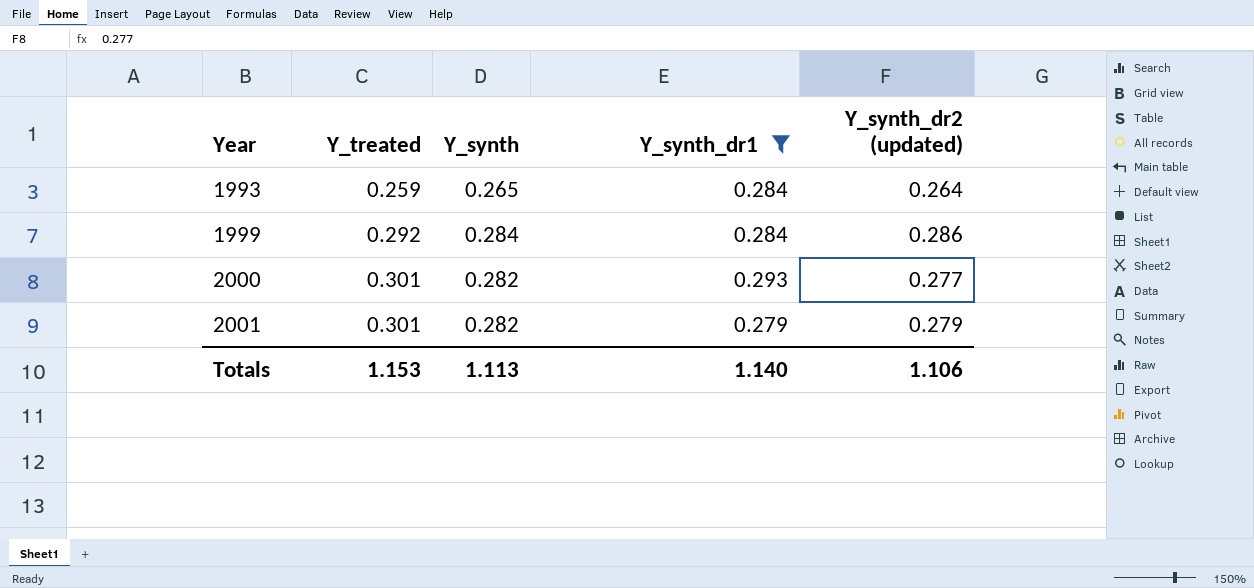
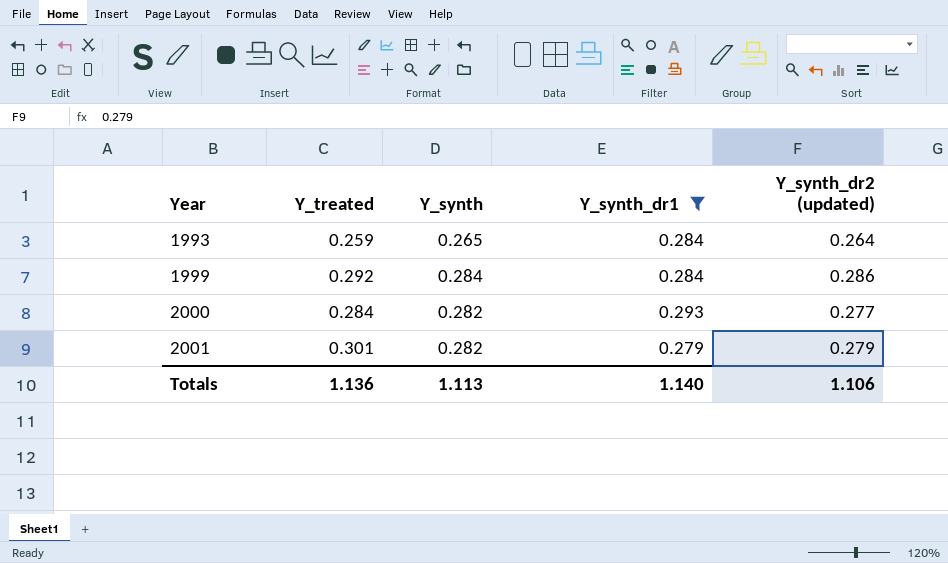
2000 | Y_treated: 0.301 -> 0.284
Totals | Y_treated: 1.153 -> 1.136

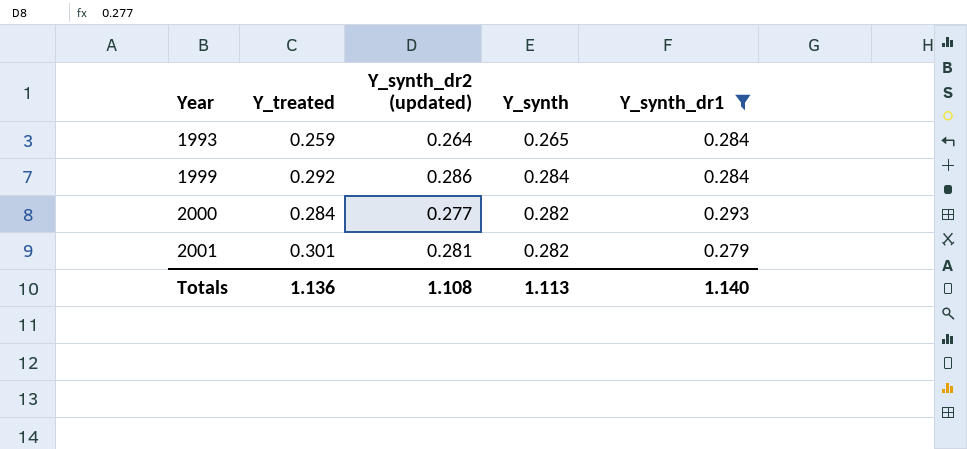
column Y_synth_dr2 (updated) | position: 5 -> 3
2001 | Y_synth_dr2 (updated): 0.279 -> 0.281
Totals | Y_synth_dr2 (updated): 1.106 -> 1.108

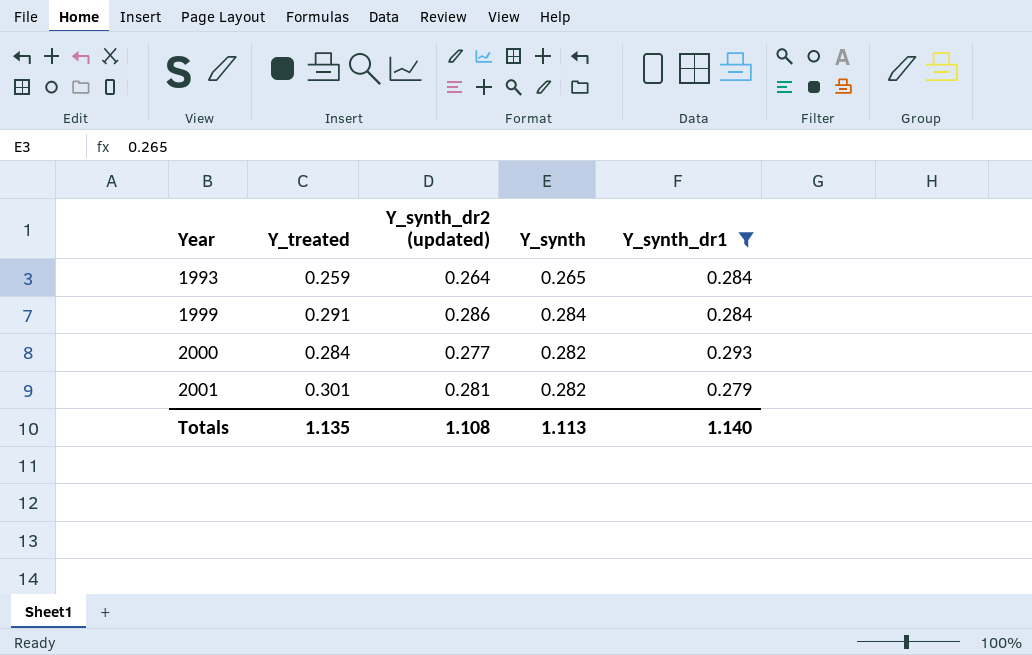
1999 | Y_treated: 0.292 -> 0.291
Totals | Y_treated: 1.136 -> 1.135

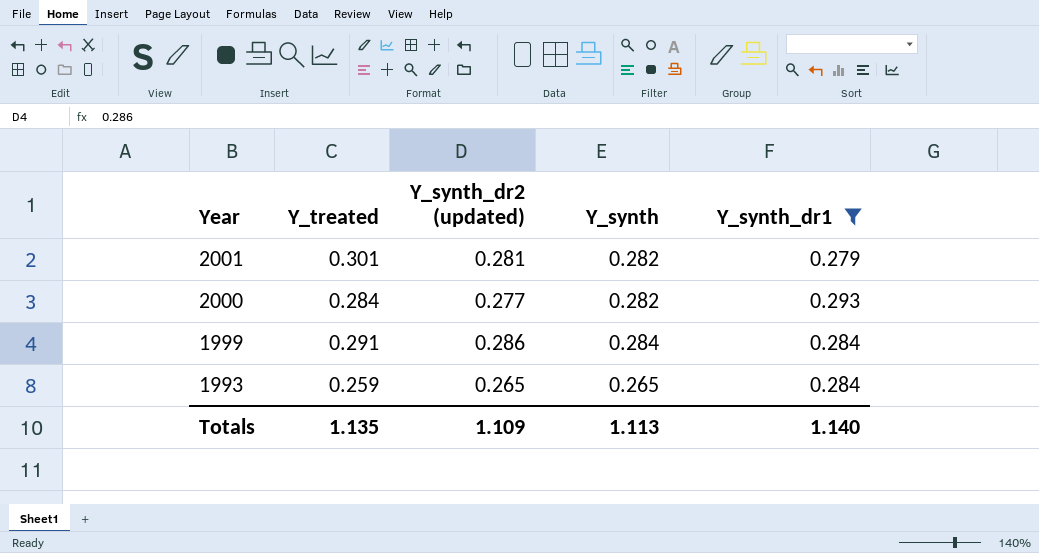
row order: Year ascending -> Year descending
1993 | Y_synth_dr2 (updated): 0.264 -> 0.265
Totals | Y_synth_dr2 (updated): 1.108 -> 1.109

